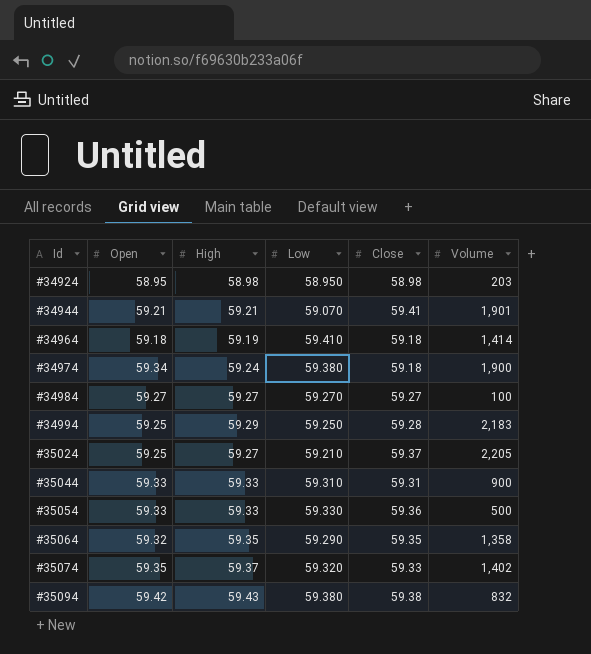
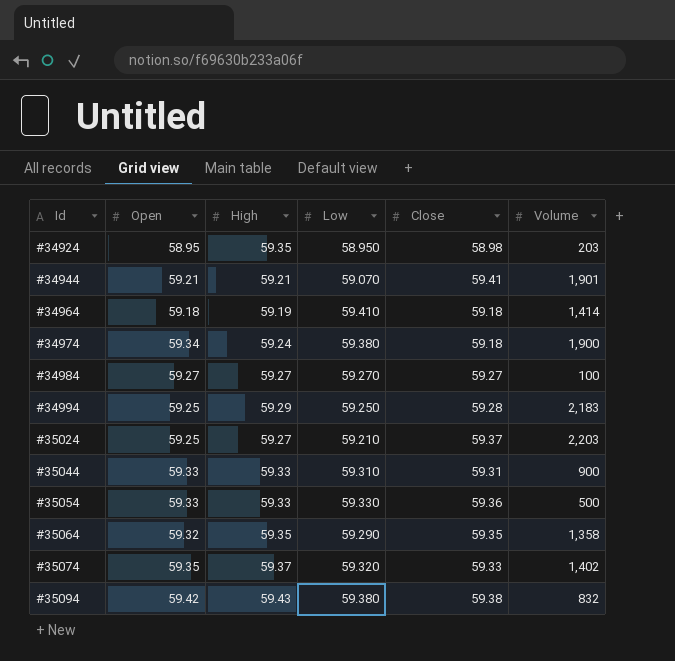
#34924 | High: 58.98 -> 59.35
#35024 | Volume: 2,205 -> 2,203

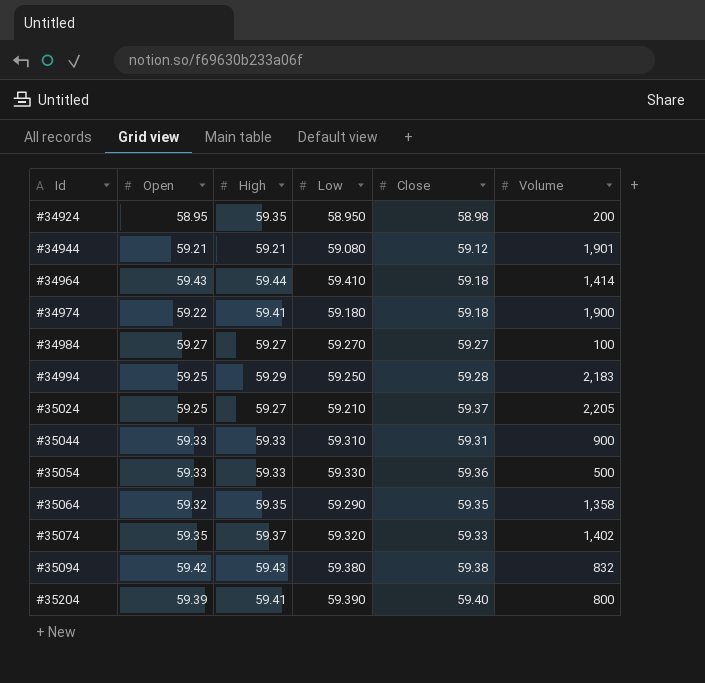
#34924 | Volume: 203 -> 200
#34944 | Low: 59.070 -> 59.080
#34944 | Close: 59.41 -> 59.12
#34964 | Open: 59.18 -> 59.43
#34964 | High: 59.19 -> 59.44
#34974 | Open: 59.34 -> 59.22
#34974 | High: 59.24 -> 59.41
#34974 | Low: 59.380 -> 59.180
#35024 | Volume: 2,203 -> 2,205
row #35204: none -> 59.39 | 59.41 | 59.390 | 59.40 | 800

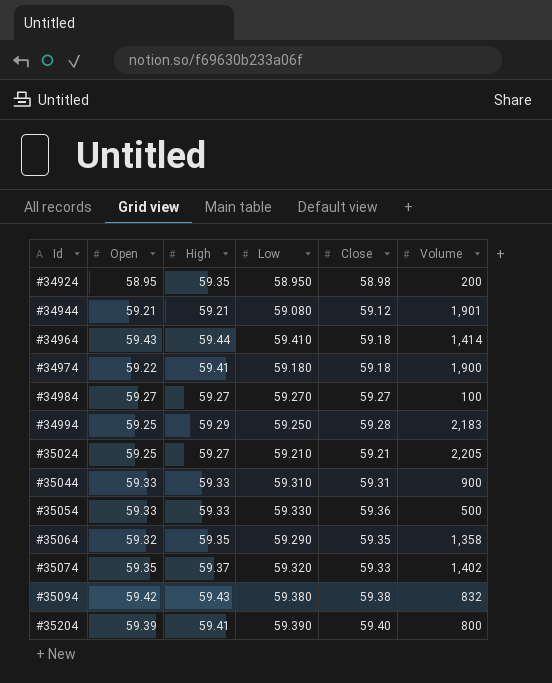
#35024 | Close: 59.37 -> 59.21

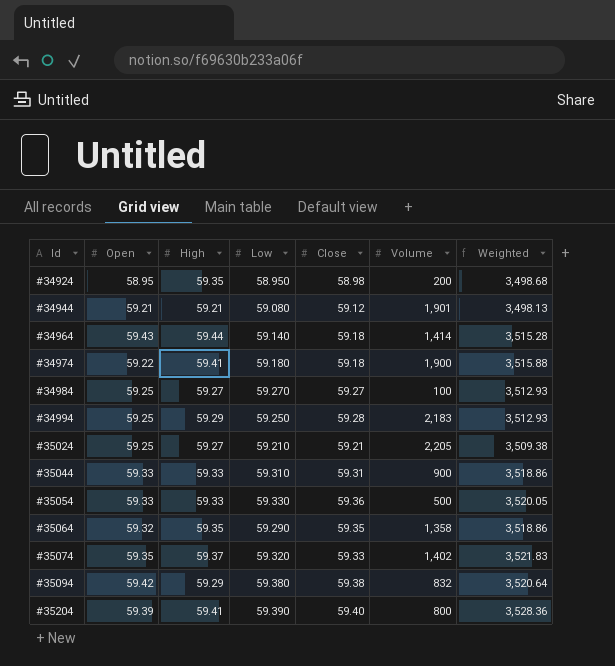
column Weighted | formula: none -> [High] * [Low]
#34964 | Low: 59.410 -> 59.140
#34984 | Open: 59.27 -> 59.25
#35094 | High: 59.43 -> 59.29

